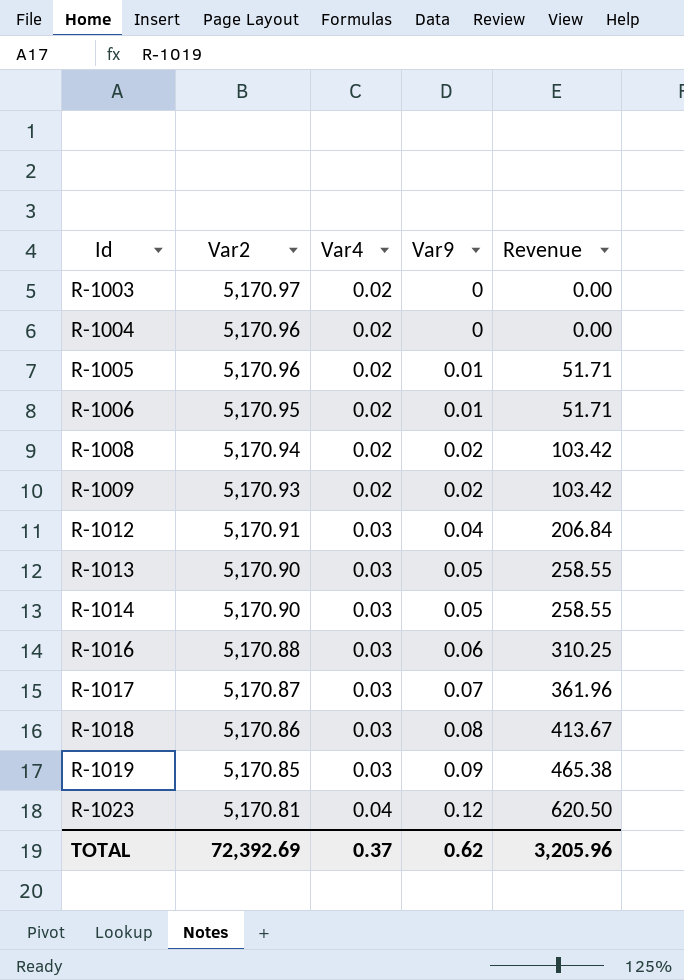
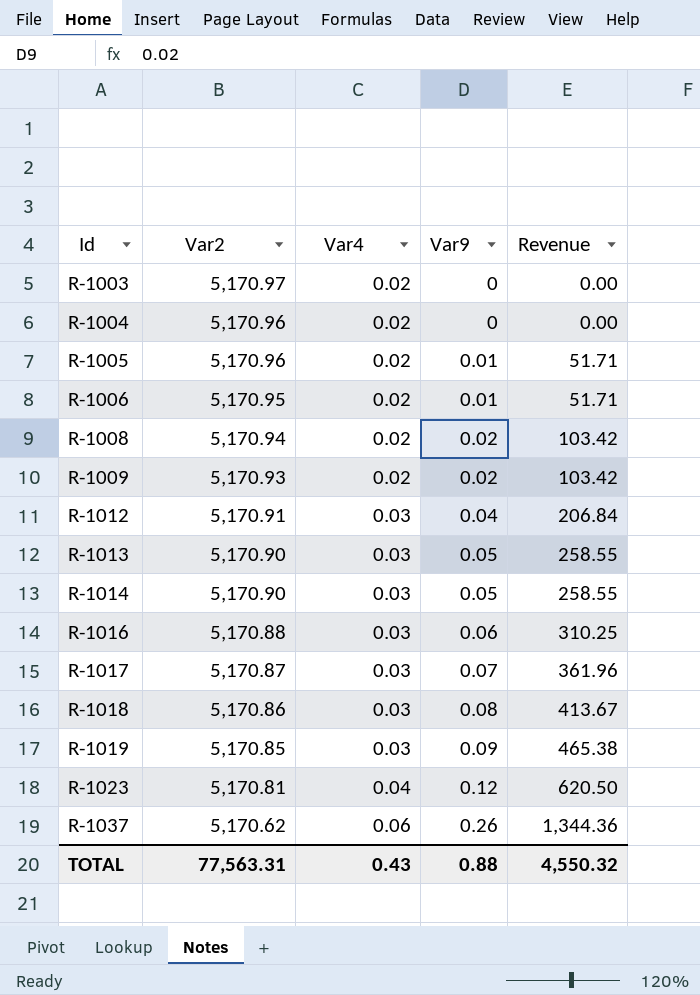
row R-1037: none -> 5,170.62 | 0.06 | 0.26 | 1,344.36
TOTAL | Var2: 72,392.69 -> 77,563.31
TOTAL | Var4: 0.37 -> 0.43
TOTAL | Var9: 0.62 -> 0.88
TOTAL | Revenue: 3,205.96 -> 4,550.32

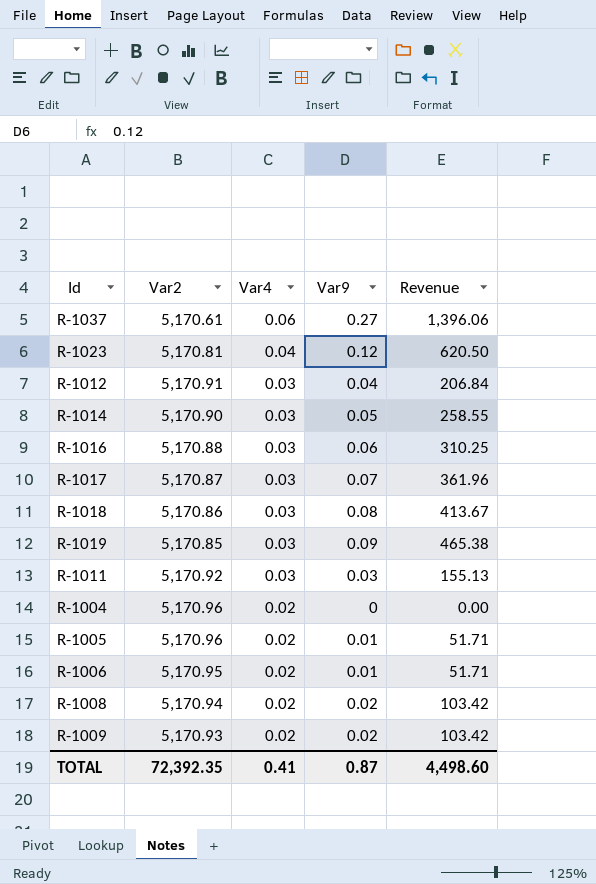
row order: Id ascending -> Var4 descending
row R-1003: 5,170.97 | 0.02 | 0 | 0.00 -> none
row R-1013: 5,170.90 | 0.03 | 0.05 | 258.55 -> none
R-1037 | Var2: 5,170.62 -> 5,170.61
R-1037 | Var9: 0.26 -> 0.27
R-1037 | Revenue: 1,344.36 -> 1,396.06
row R-1011: none -> 5,170.92 | 0.03 | 0.03 | 155.13
TOTAL | Var2: 77,563.31 -> 72,392.35
TOTAL | Var4: 0.43 -> 0.41
TOTAL | Var9: 0.88 -> 0.87
TOTAL | Revenue: 4,550.32 -> 4,498.60

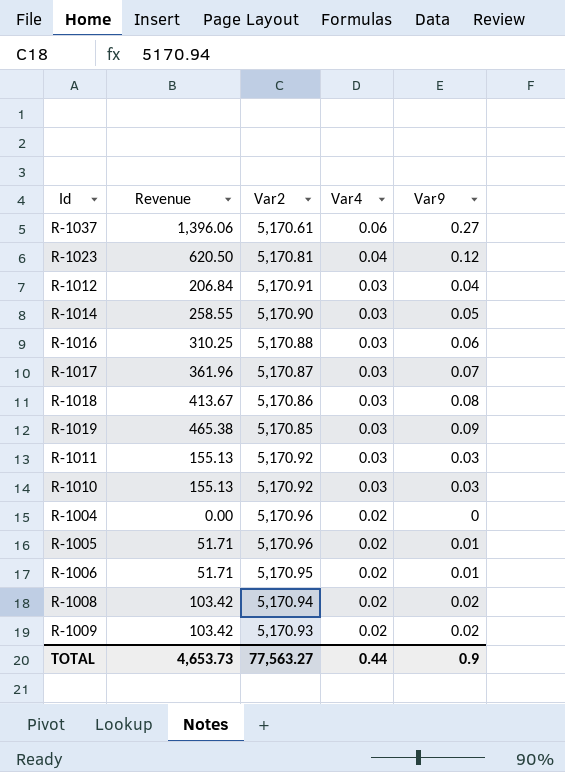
column Revenue | position: 5 -> 2
row R-1010: none -> 155.13 | 5,170.92 | 0.03 | 0.03
TOTAL | Revenue: 4,498.60 -> 4,653.73
TOTAL | Var2: 72,392.35 -> 77,563.27
TOTAL | Var4: 0.41 -> 0.44
TOTAL | Var9: 0.87 -> 0.9

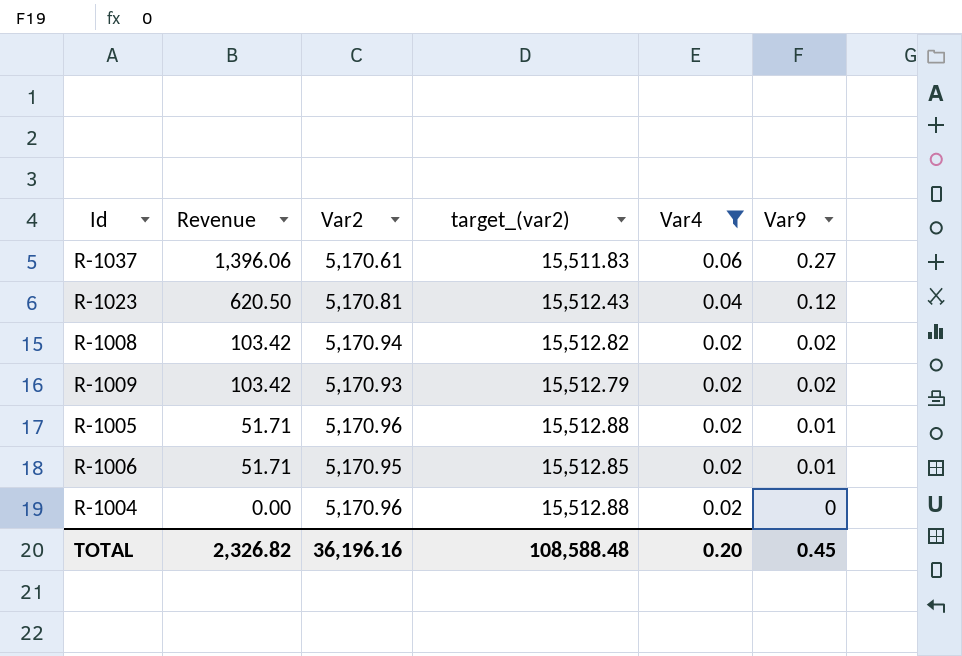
filter: none -> Var4 != 0.03
row order: Var4 descending -> Revenue descending
column target_(var2) | formula: none -> [Var2] * 3
TOTAL | Revenue: 4,653.73 -> 2,326.82
TOTAL | Var2: 77,563.27 -> 36,196.16
TOTAL | Var4: 0.44 -> 0.20
TOTAL | Var9: 0.9 -> 0.45

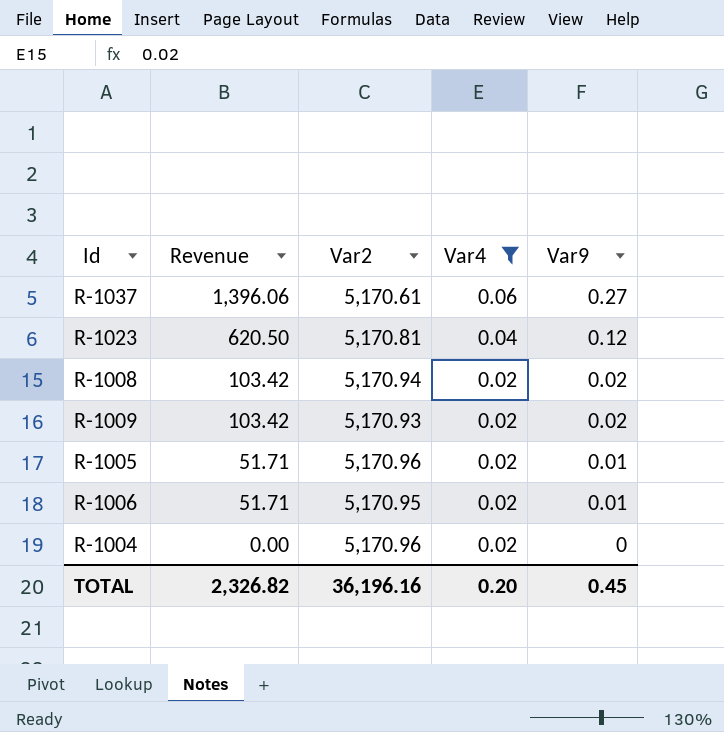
column target_(var2) | formula: [Var2] * 3 -> none

